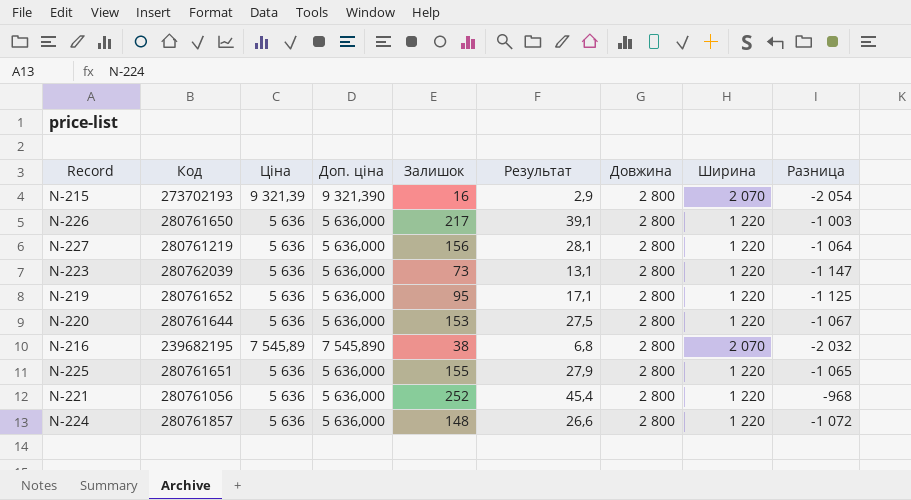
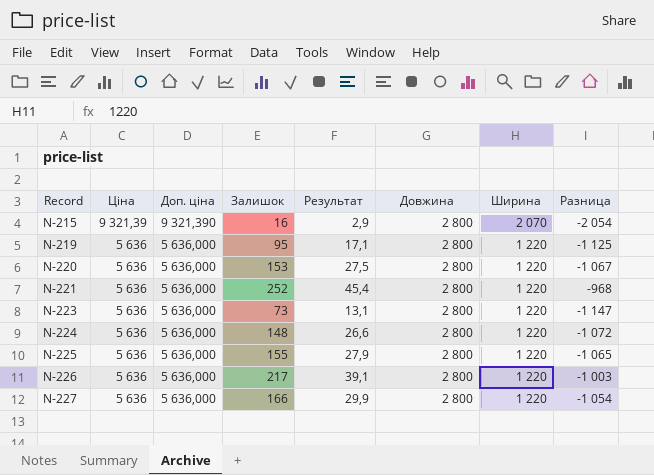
row order: none -> Record ascending
column Код | position: 2 -> none
row N-216: 239682195 | 7 545,89 | 7 545,890 | 38 | 6,8 | 2 800 | 2 070 | -2 032 -> none
N-227 | Залишок: 156 -> 166
N-227 | Результат: 28,1 -> 29,9
N-227 | Разница: -1 064 -> -1 054

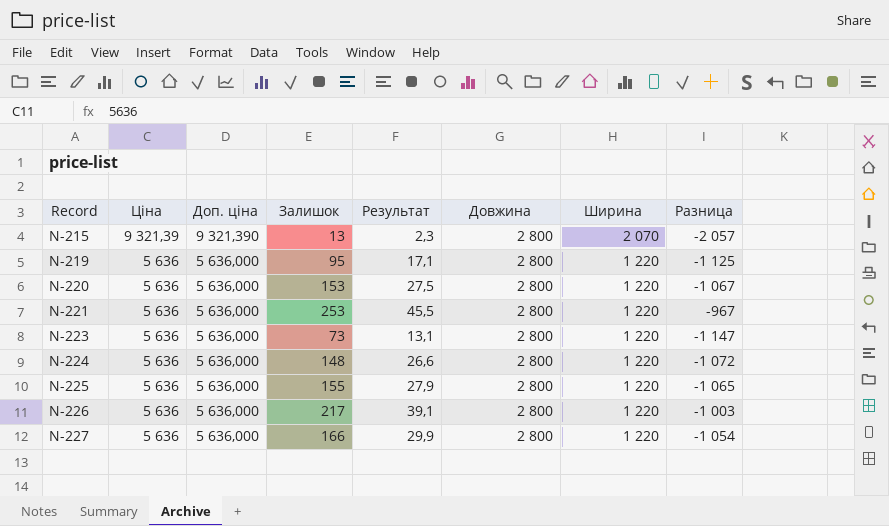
N-215 | Залишок: 16 -> 13
N-215 | Результат: 2,9 -> 2,3
N-215 | Разница: -2 054 -> -2 057
N-221 | Залишок: 252 -> 253
N-221 | Результат: 45,4 -> 45,5
N-221 | Разница: -968 -> -967

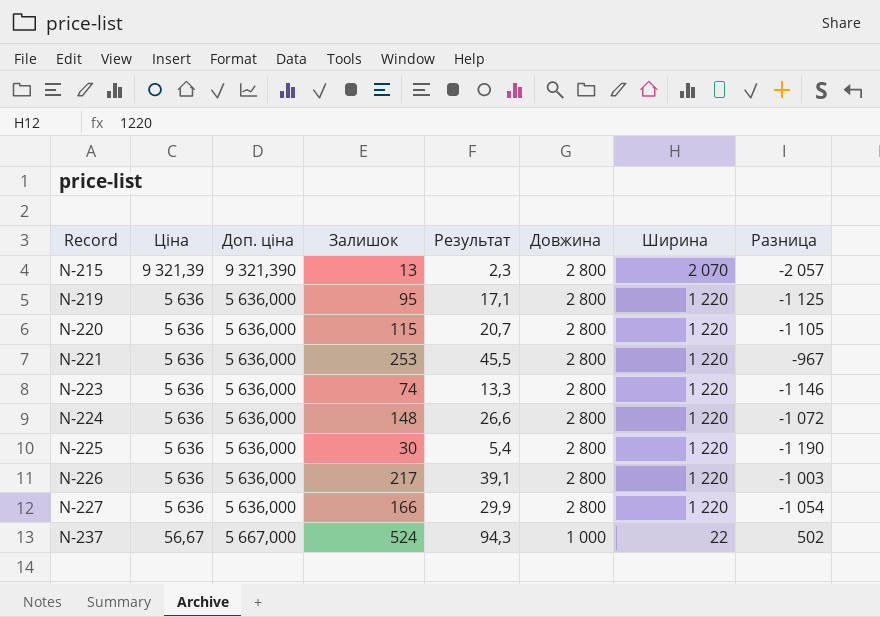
N-220 | Залишок: 153 -> 115
N-220 | Результат: 27,5 -> 20,7
N-220 | Разница: -1 067 -> -1 105
N-223 | Залишок: 73 -> 74
N-223 | Результат: 13,1 -> 13,3
N-223 | Разница: -1 147 -> -1 146
N-225 | Залишок: 155 -> 30
N-225 | Результат: 27,9 -> 5,4
N-225 | Разница: -1 065 -> -1 190
row N-237: none -> 56,67 | 5 667,000 | 524 | 94,3 | 1 000 | 22 | 502

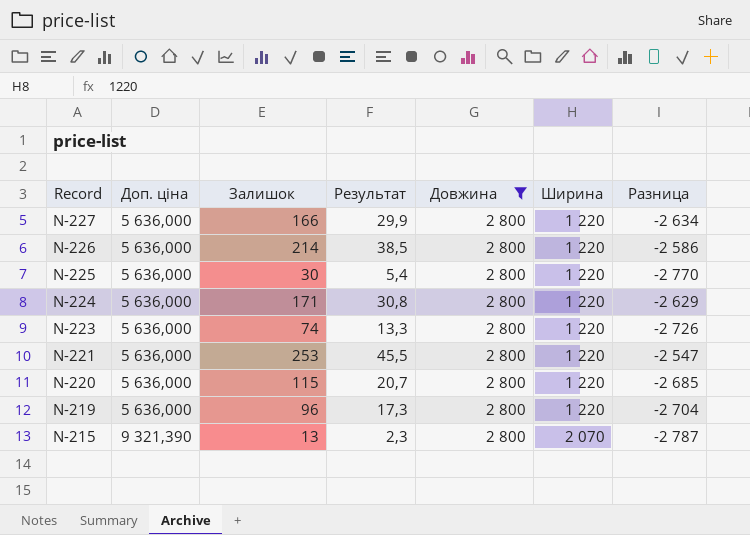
filter: none -> Довжина = 2 800
row order: Record ascending -> Record descending
column Ціна | position: 2 -> none
column Разница | formula: [Залишок] - [Ширина] -> [Залишок] - [Довжина]
N-226 | Залишок: 217 -> 214
N-226 | Результат: 39,1 -> 38,5
N-224 | Залишок: 148 -> 171
N-224 | Результат: 26,6 -> 30,8
N-219 | Залишок: 95 -> 96
N-219 | Результат: 17,1 -> 17,3

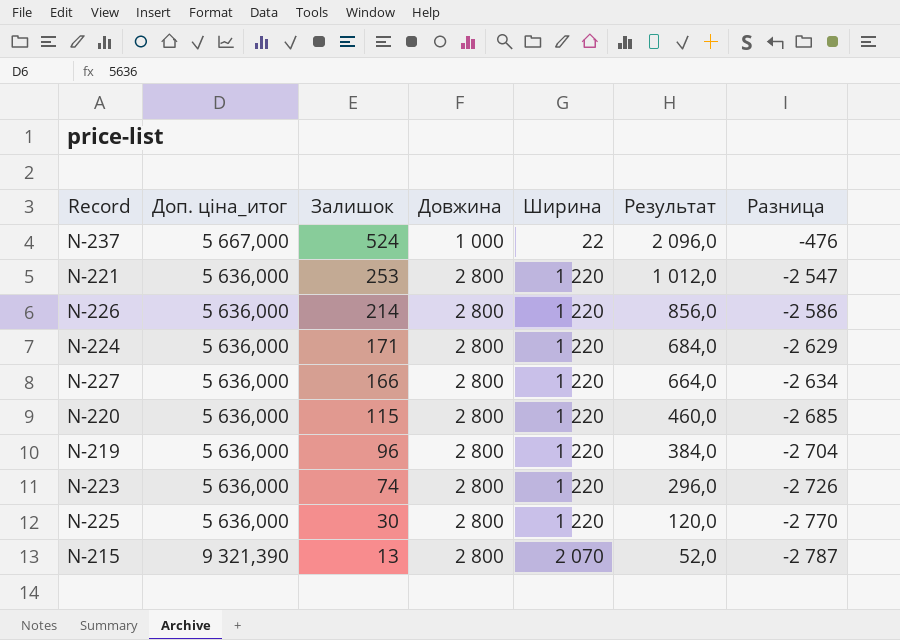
filter: Довжина = 2 800 -> none
row order: Record descending -> Залишок descending
column name: Доп. ціна -> Доп. ціна_итог
column Результат | formula: [Залишок] * 0,18 -> [Залишок] * 4
column Результат | position: 4 -> 6

